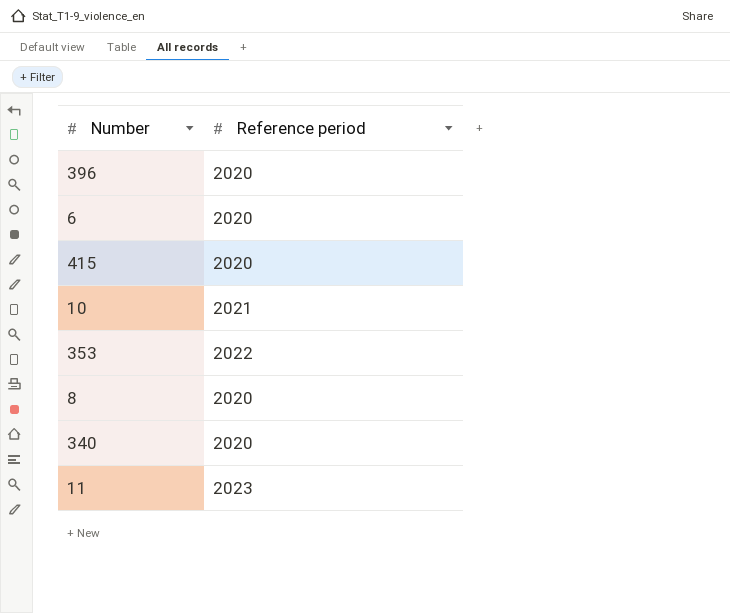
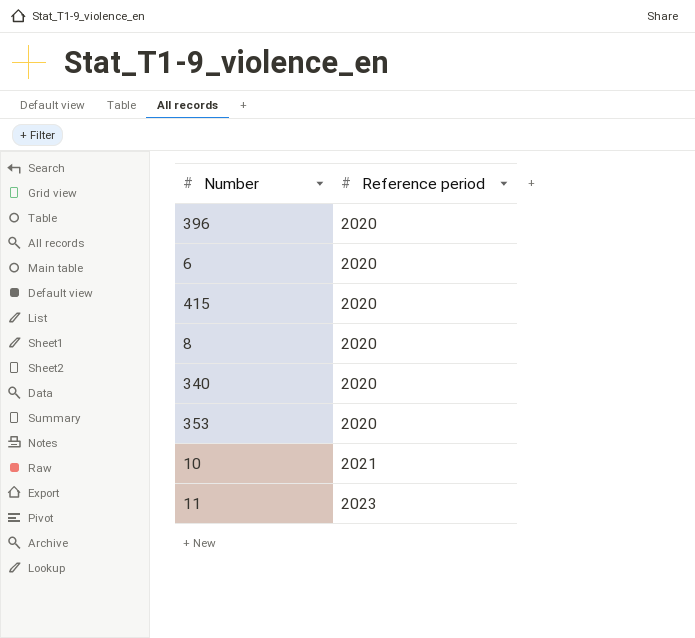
row order: none -> Reference period ascending
353 | Reference period: 2022 -> 2020

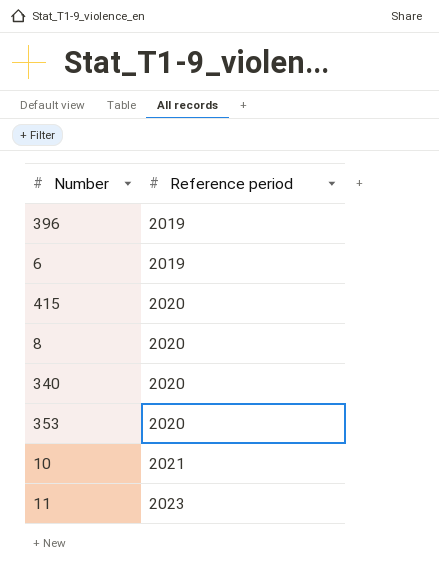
396 | Reference period: 2020 -> 2019
6 | Reference period: 2020 -> 2019

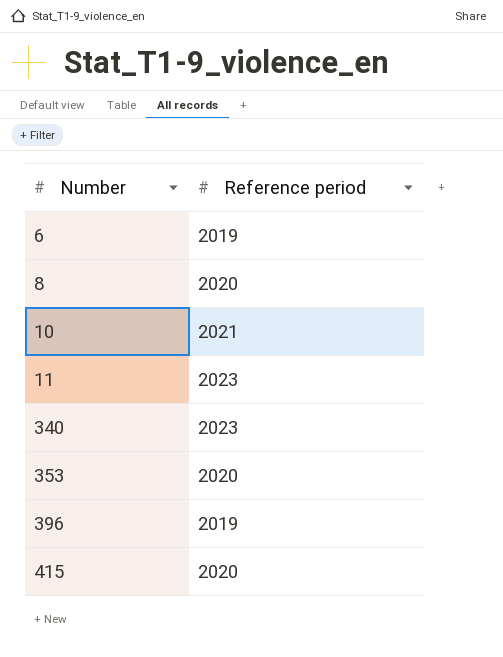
row order: Reference period ascending -> Number ascending
340 | Reference period: 2020 -> 2023

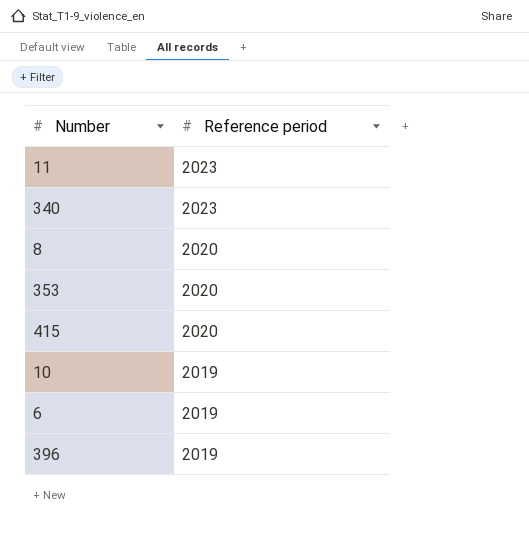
row order: Number ascending -> Reference period descending
10 | Reference period: 2021 -> 2019

